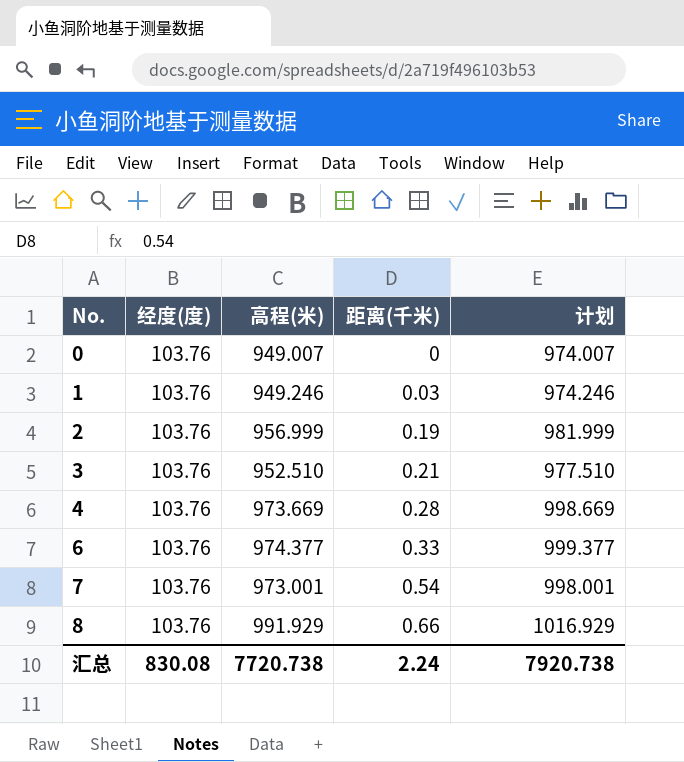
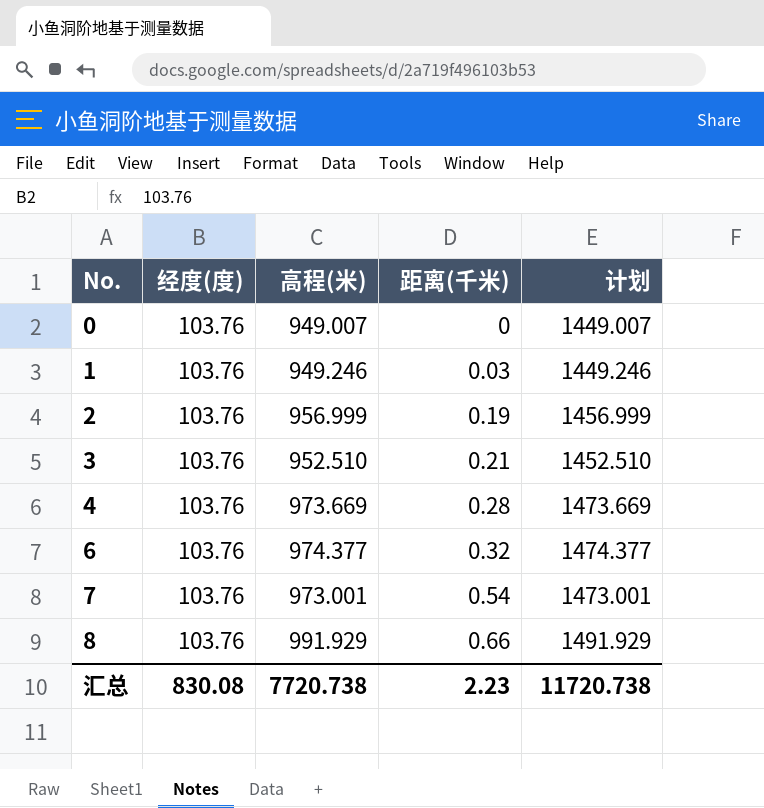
column 计划 | formula: [高程(米)] + 25 -> [高程(米)] + 500
6 | 距离(千米): 0.33 -> 0.32
汇总 | 距离(千米): 2.24 -> 2.23
汇总 | 计划: 7920.738 -> 11720.738

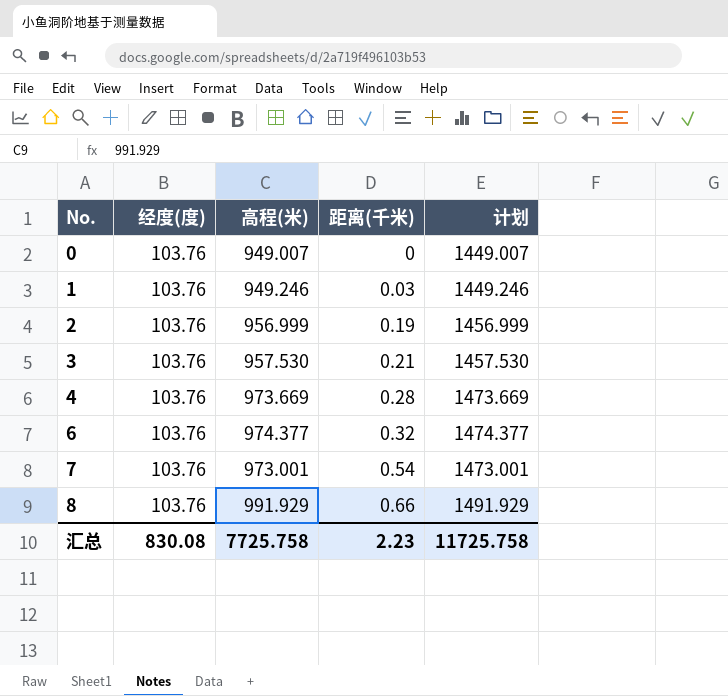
3 | 高程(米): 952.510 -> 957.530
3 | 计划: 1452.510 -> 1457.530
汇总 | 高程(米): 7720.738 -> 7725.758
汇总 | 计划: 11720.738 -> 11725.758

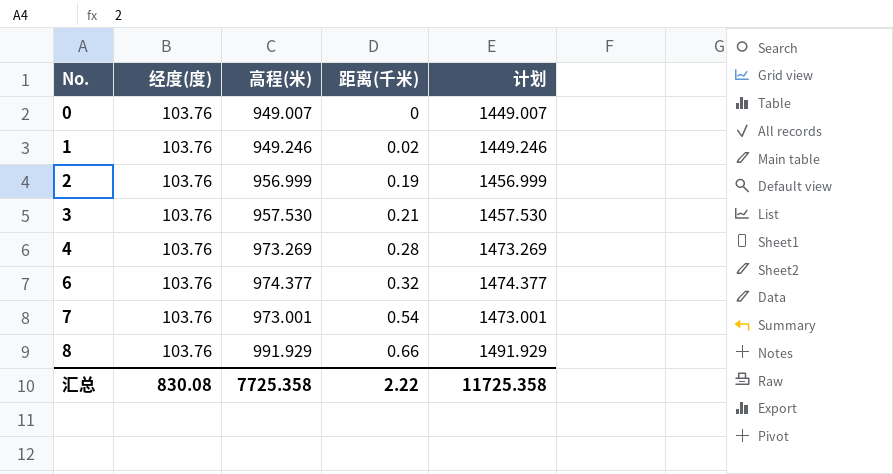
1 | 距离(千米): 0.03 -> 0.02
4 | 高程(米): 973.669 -> 973.269
4 | 计划: 1473.669 -> 1473.269
汇总 | 高程(米): 7725.758 -> 7725.358
汇总 | 距离(千米): 2.23 -> 2.22
汇总 | 计划: 11725.758 -> 11725.358

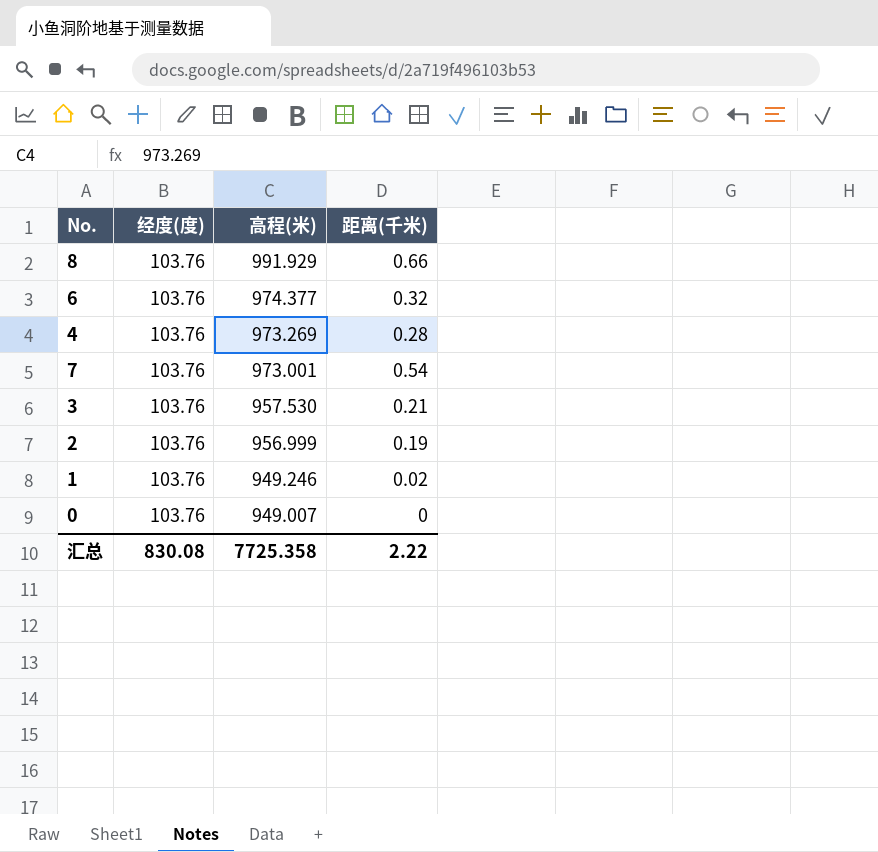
row order: No. ascending -> 高程(米) descending
column 计划 | formula: [高程(米)] + 500 -> none

